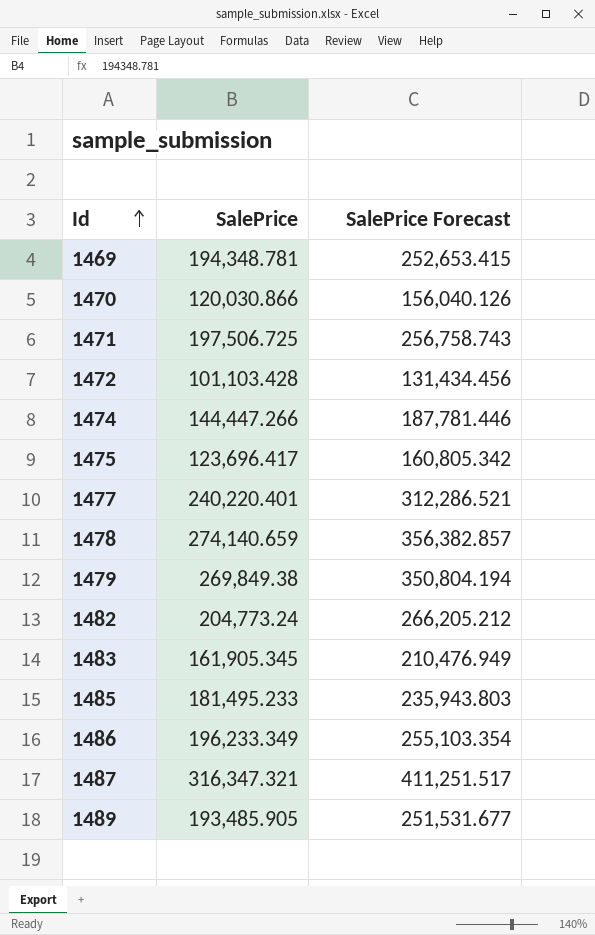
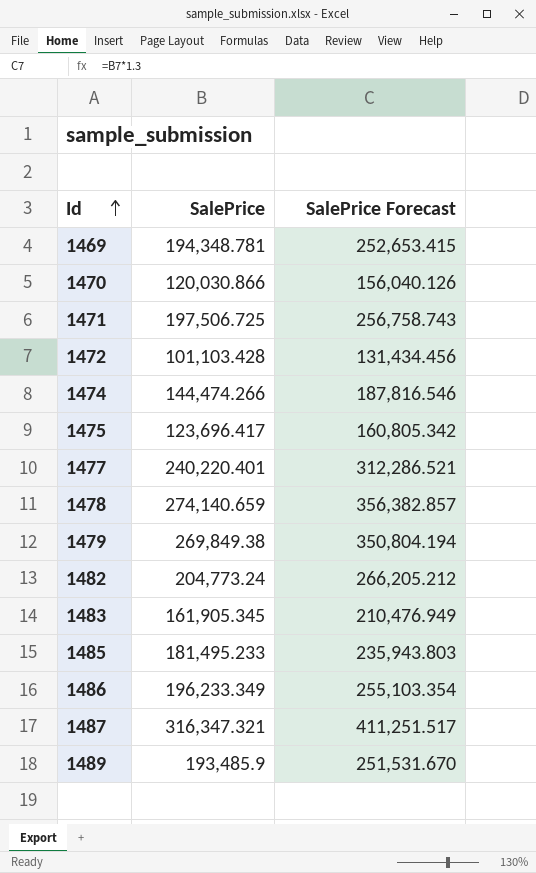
1474 | SalePrice: 144,447.266 -> 144,474.266
1474 | SalePrice Forecast: 187,781.446 -> 187,816.546
1489 | SalePrice: 193,485.905 -> 193,485.9
1489 | SalePrice Forecast: 251,531.677 -> 251,531.670

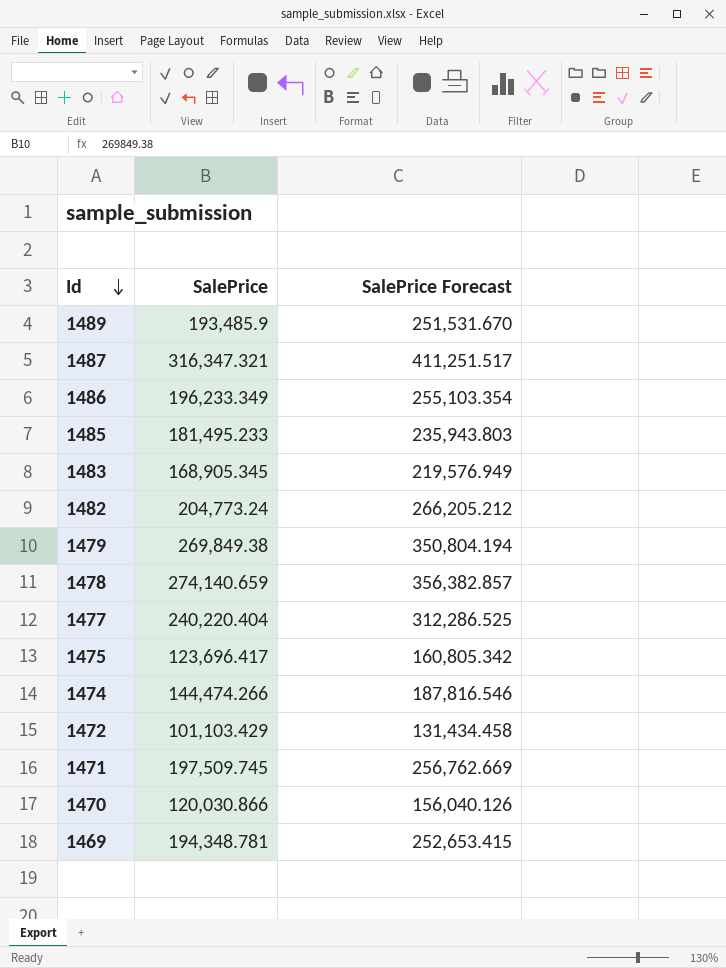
row order: Id ascending -> Id descending
1483 | SalePrice: 161,905.345 -> 168,905.345
1483 | SalePrice Forecast: 210,476.949 -> 219,576.949
1477 | SalePrice: 240,220.401 -> 240,220.404
1477 | SalePrice Forecast: 312,286.521 -> 312,286.525
1472 | SalePrice: 101,103.428 -> 101,103.429
1472 | SalePrice Forecast: 131,434.456 -> 131,434.458
1471 | SalePrice: 197,506.725 -> 197,509.745
1471 | SalePrice Forecast: 256,758.743 -> 256,762.669

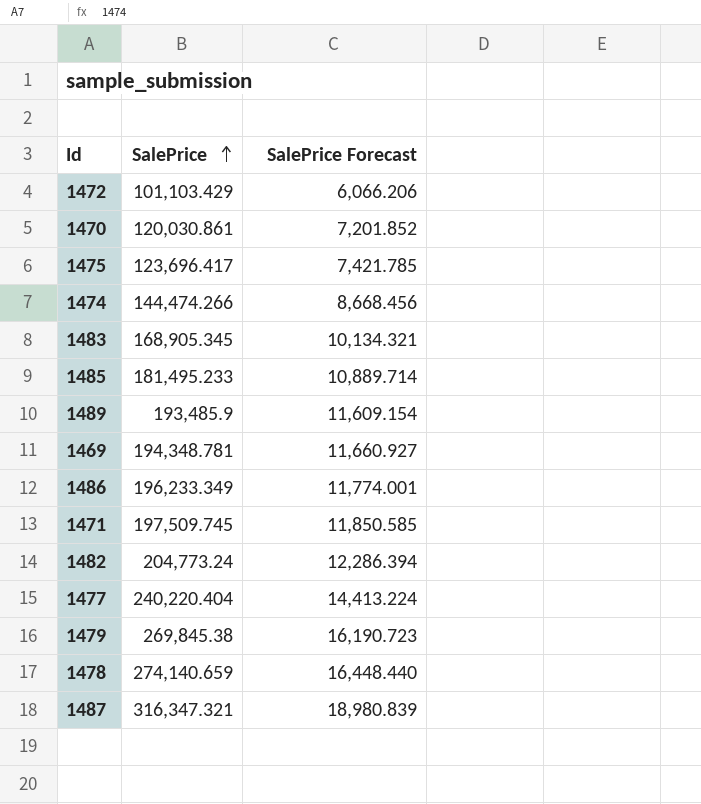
row order: Id descending -> SalePrice ascending
column SalePrice Forecast | formula: [SalePrice] * 1.3 -> [SalePrice] * 0.06
1470 | SalePrice: 120,030.866 -> 120,030.861
1479 | SalePrice: 269,849.38 -> 269,845.38

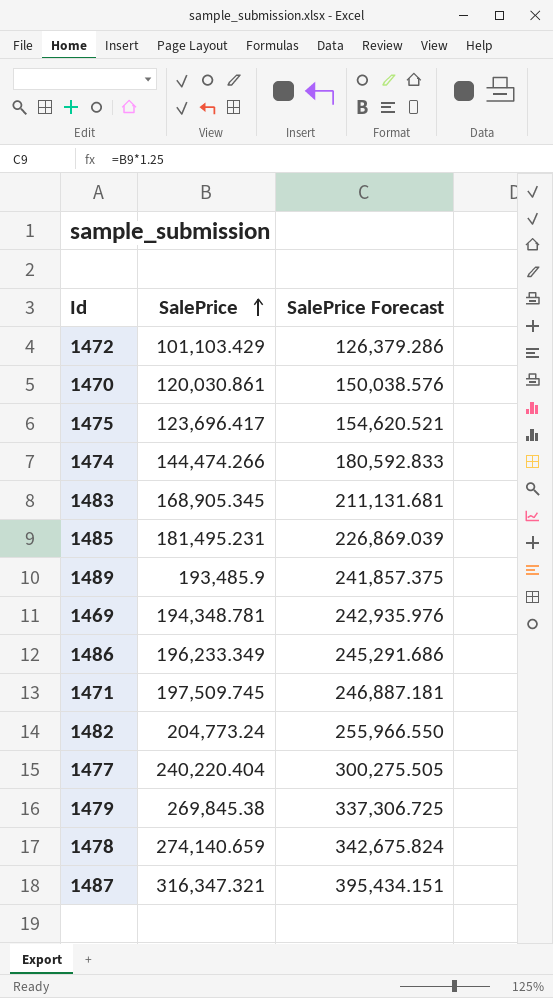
column SalePrice Forecast | formula: [SalePrice] * 0.06 -> [SalePrice] * 1.25
1485 | SalePrice: 181,495.233 -> 181,495.231

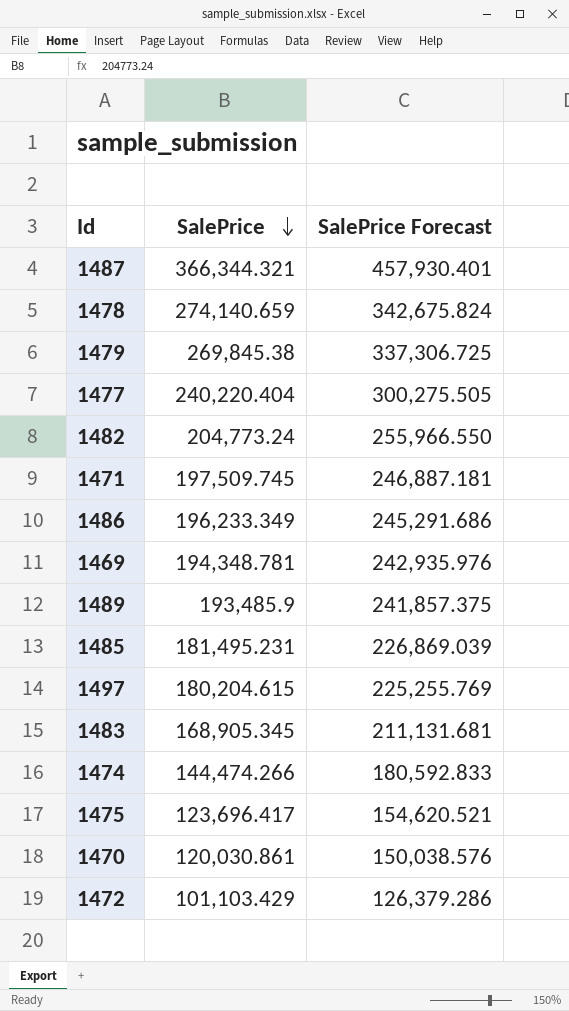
row order: SalePrice ascending -> SalePrice descending
1487 | SalePrice: 316,347.321 -> 366,344.321
1487 | SalePrice Forecast: 395,434.151 -> 457,930.401
row 1497: none -> 180,204.615 | 225,255.769

